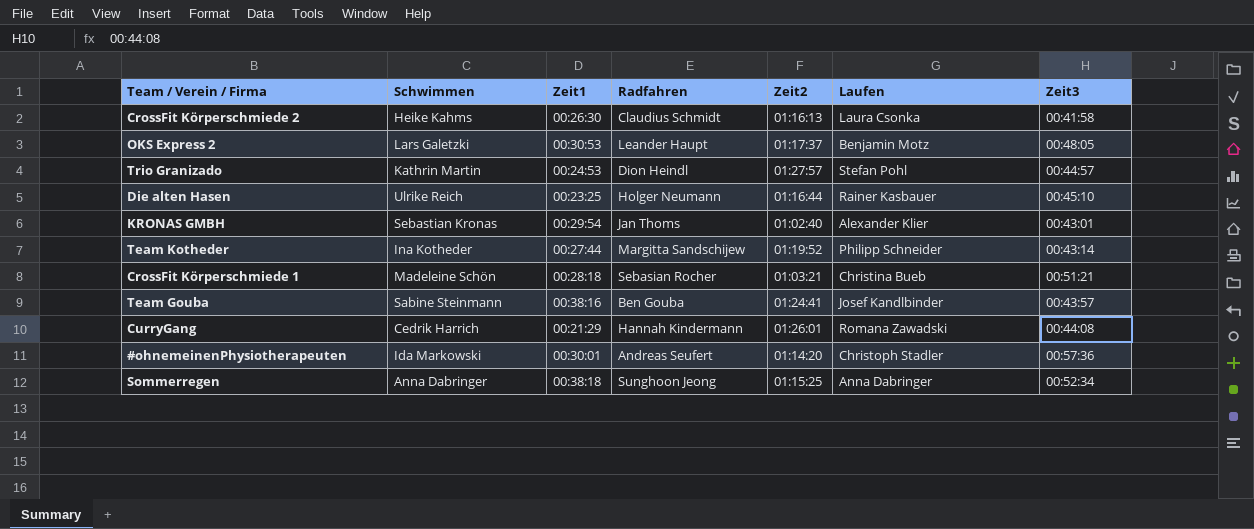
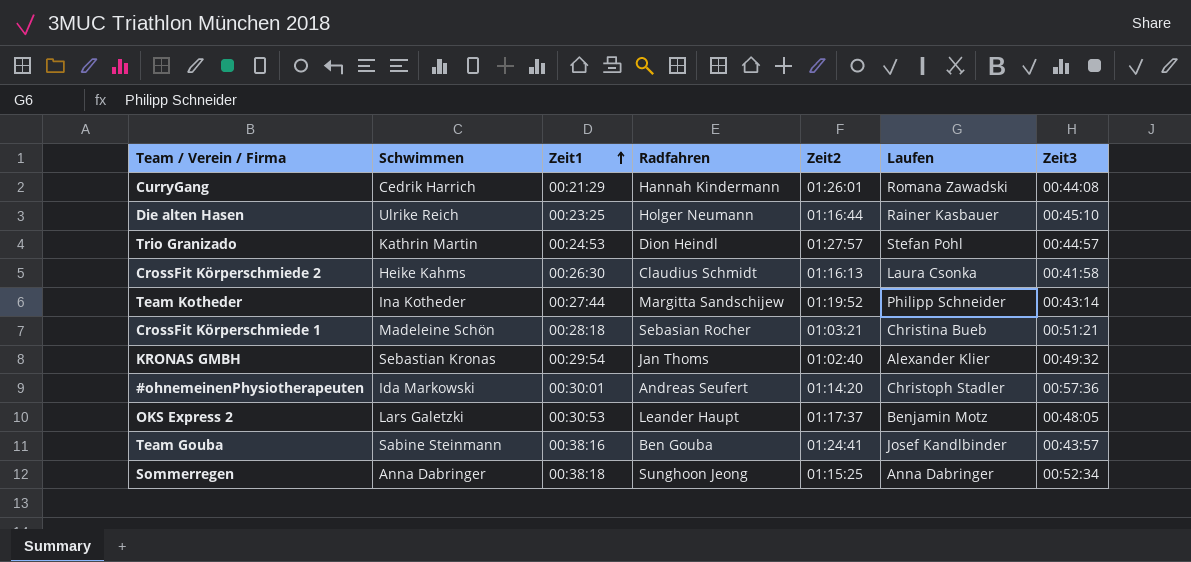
row order: none -> Zeit1 ascending
KRONAS GMBH | Zeit3: 00:43:01 -> 00:49:32

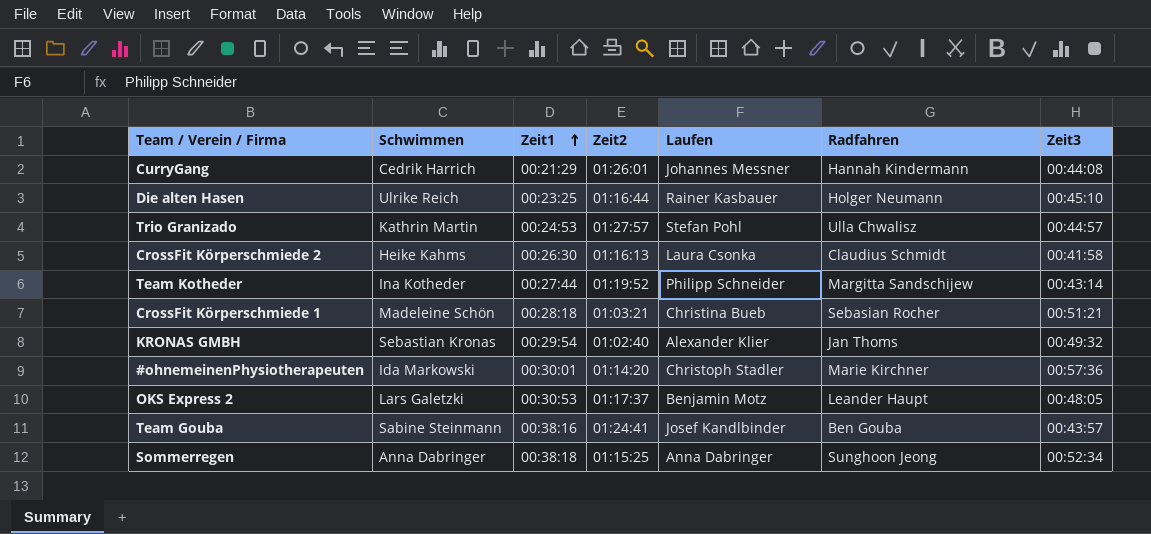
column Radfahren | position: 4 -> 6
CurryGang | Laufen: Romana Zawadski -> Johannes Messner
Trio Granizado | Radfahren: Dion Heindl -> Ulla Chwalisz
#ohnemeinenPhysiotherapeuten | Radfahren: Andreas Seufert -> Marie Kirchner

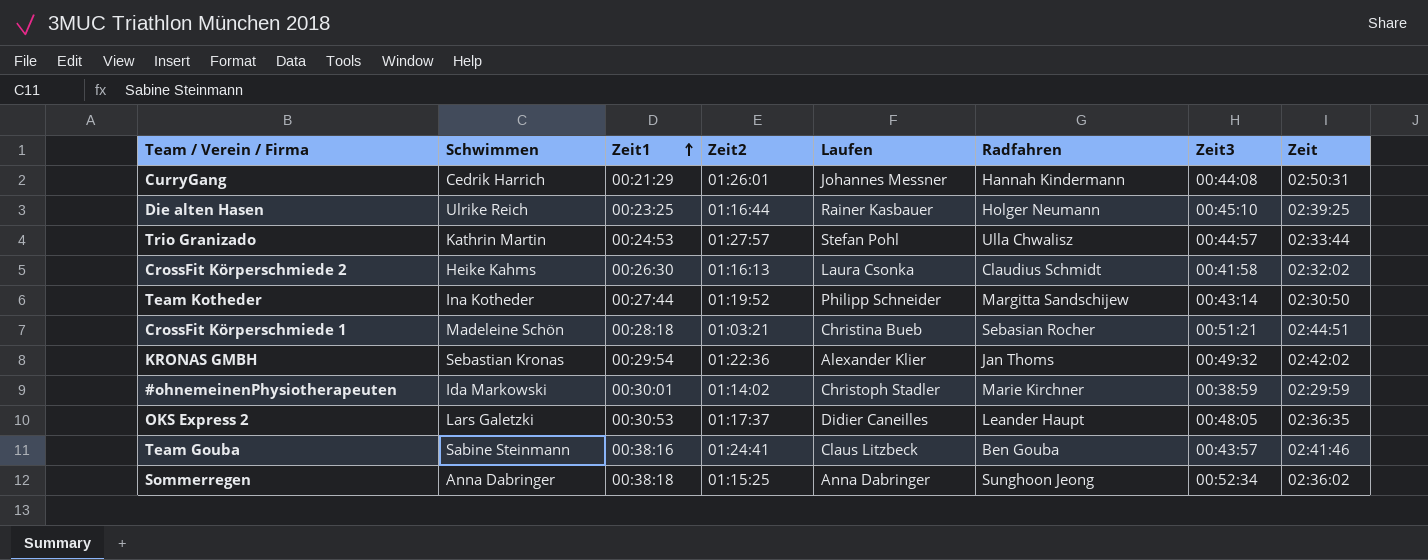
column Zeit | position: none -> 8
KRONAS GMBH | Zeit2: 01:02:40 -> 01:22:36
#ohnemeinenPhysiotherapeuten | Zeit2: 01:14:20 -> 01:14:02
#ohnemeinenPhysiotherapeuten | Zeit3: 00:57:36 -> 00:38:59
OKS Express 2 | Laufen: Benjamin Motz -> Didier Caneilles
Team Gouba | Laufen: Josef Kandlbinder -> Claus Litzbeck

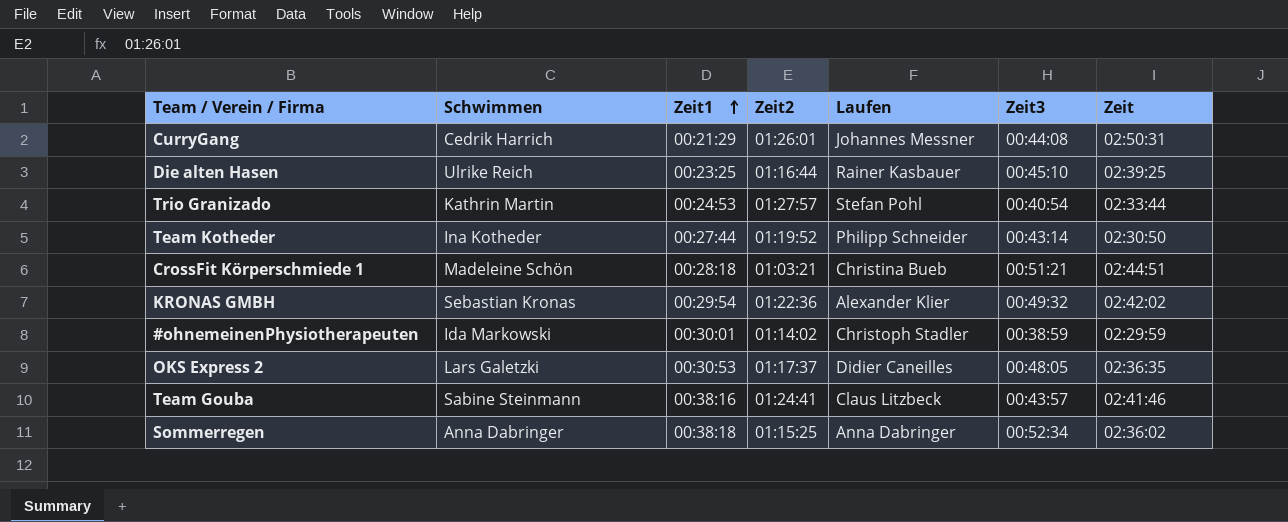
column Radfahren | position: 6 -> none
row CrossFit Körperschmiede 2: Heike Kahms | 00:26:30 | 01:16:13 | Laura Csonka | Claudius Schmidt | 00:41:58 | 02:32:02 -> none
Trio Granizado | Zeit3: 00:44:57 -> 00:40:54

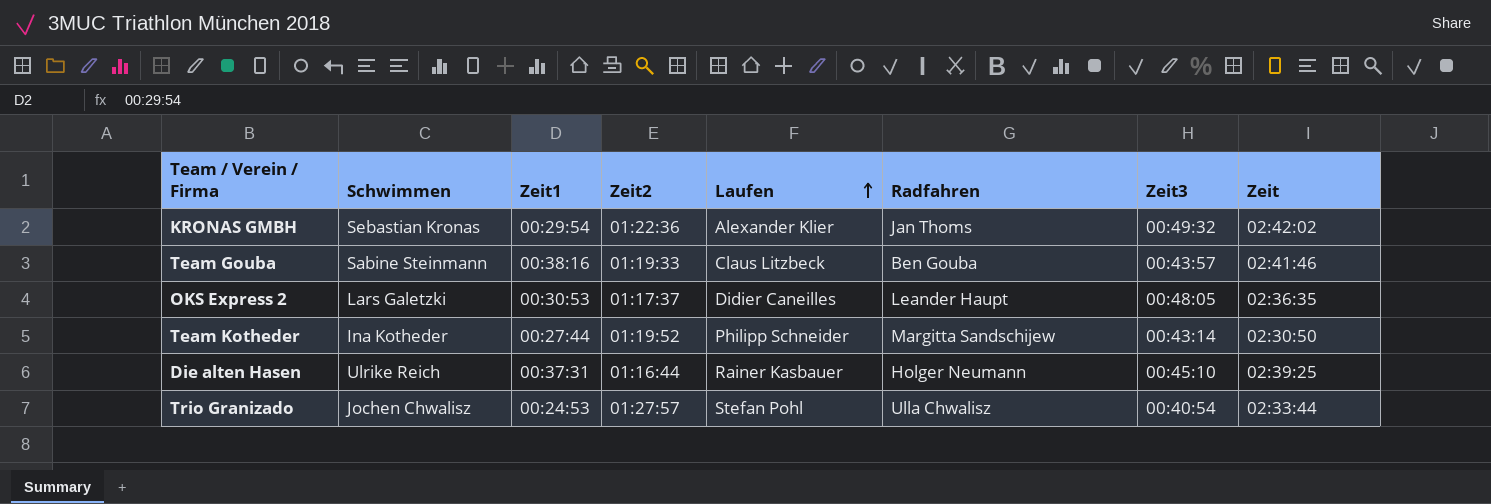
row order: Zeit1 ascending -> Laufen ascending
column Radfahren | position: none -> 6
row CurryGang: Cedrik Harrich | 00:21:29 | 01:26:01 | Johannes Messner | 00:44:08 | 02:50:31 -> none
row CrossFit Körperschmiede 1: Madeleine Schön | 00:28:18 | 01:03:21 | Christina Bueb | 00:51:21 | 02:44:51 -> none
row #ohnemeinenPhysiotherapeuten: Ida Markowski | 00:30:01 | 01:14:02 | Christoph Stadler | 00:38:59 | 02:29:59 -> none
row Sommerregen: Anna Dabringer | 00:38:18 | 01:15:25 | Anna Dabringer | 00:52:34 | 02:36:02 -> none
Team Gouba | Zeit2: 01:24:41 -> 01:19:33
Die alten Hasen | Zeit1: 00:23:25 -> 00:37:31
Trio Granizado | Schwimmen: Kathrin Martin -> Jochen Chwalisz

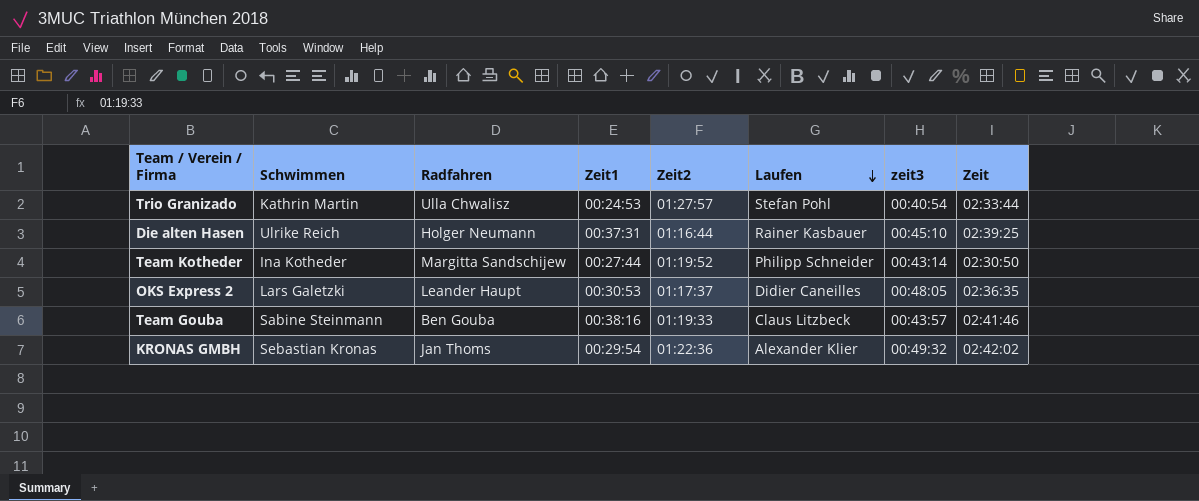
row order: Laufen ascending -> Laufen descending
column Radfahren | position: 6 -> 3
column name: Zeit3 -> zeit3
Trio Granizado | Schwimmen: Jochen Chwalisz -> Kathrin Martin

